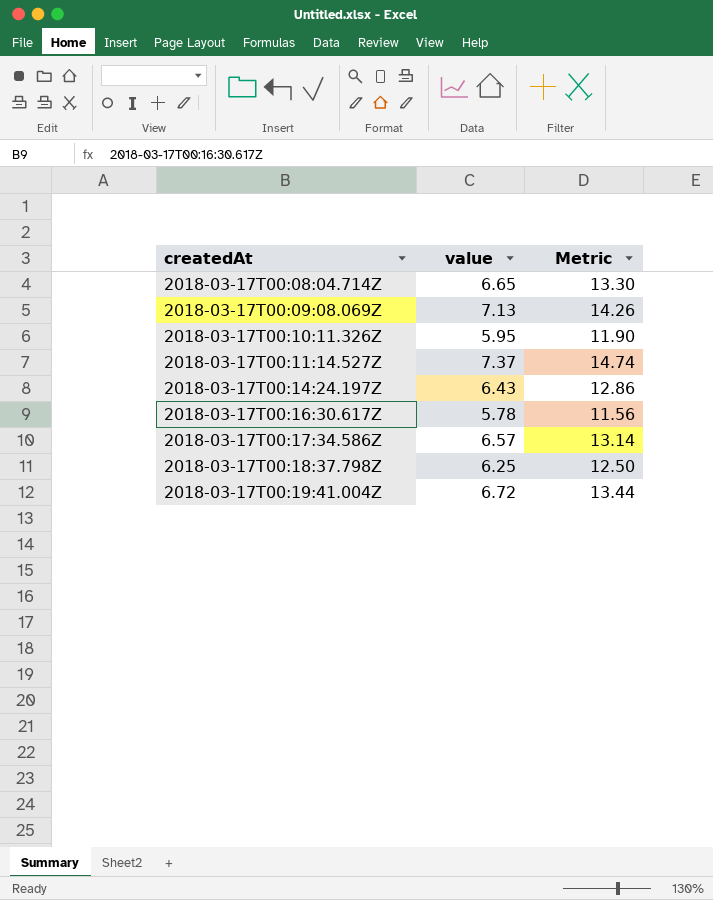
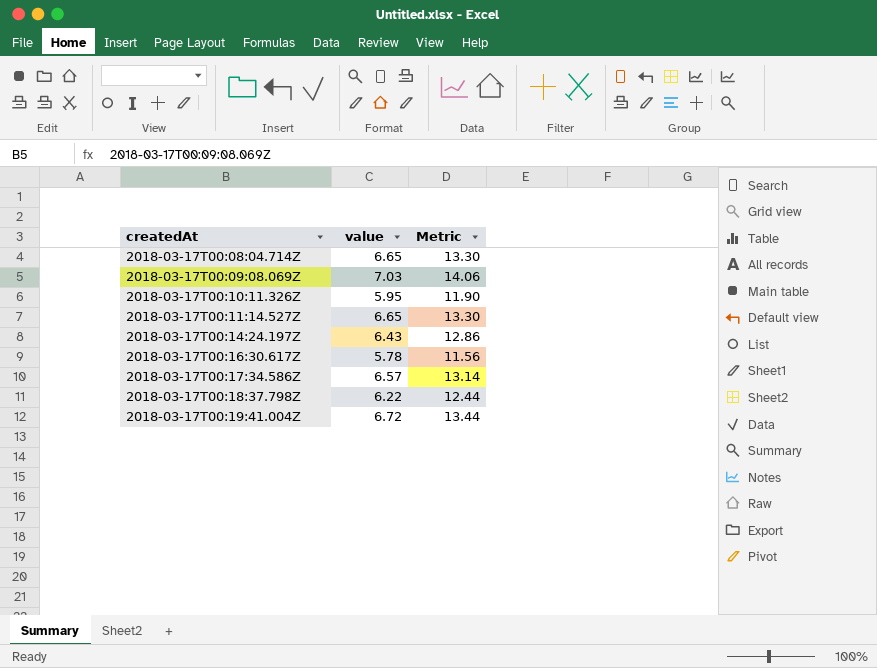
2018-03-17T00:09:08.069Z | value: 7.13 -> 7.03
2018-03-17T00:09:08.069Z | Metric: 14.26 -> 14.06
2018-03-17T00:11:14.527Z | value: 7.37 -> 6.65
2018-03-17T00:11:14.527Z | Metric: 14.74 -> 13.30
2018-03-17T00:18:37.798Z | value: 6.25 -> 6.22
2018-03-17T00:18:37.798Z | Metric: 12.50 -> 12.44

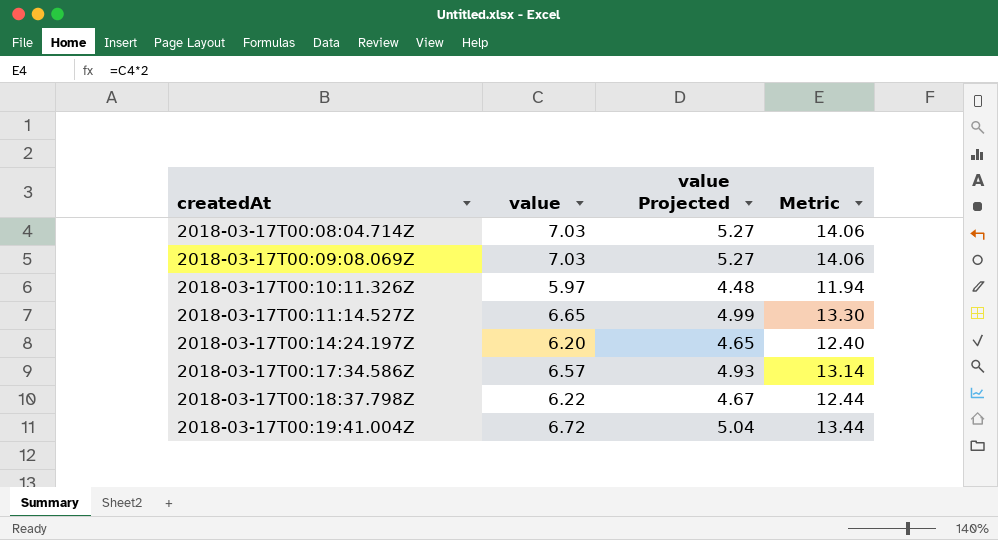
column value Projected | formula: none -> [value] * 0.75
row 2018-03-17T00:16:30.617Z: 5.78 | 11.56 -> none
2018-03-17T00:08:04.714Z | value: 6.65 -> 7.03
2018-03-17T00:08:04.714Z | Metric: 13.30 -> 14.06
2018-03-17T00:10:11.326Z | value: 5.95 -> 5.97
2018-03-17T00:10:11.326Z | Metric: 11.90 -> 11.94
2018-03-17T00:14:24.197Z | value: 6.43 -> 6.20
2018-03-17T00:14:24.197Z | Metric: 12.86 -> 12.40

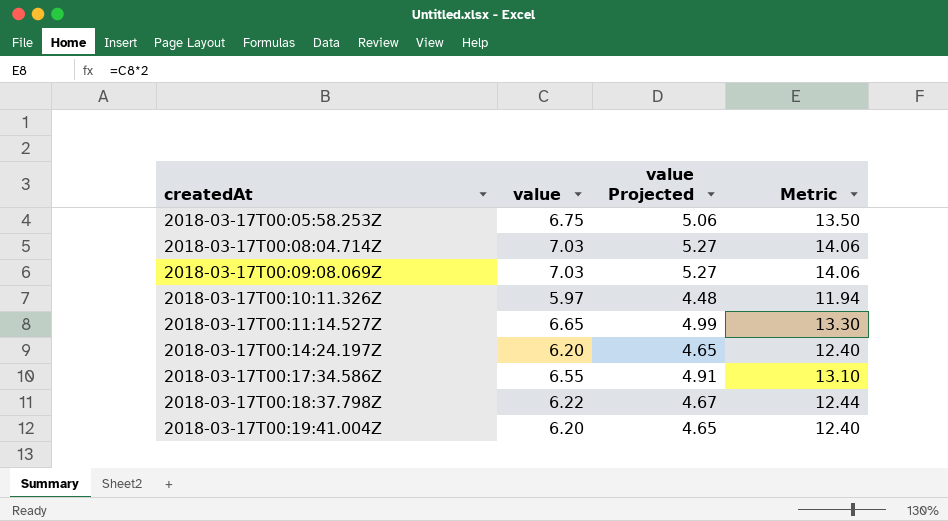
row 2018-03-17T00:05:58.253Z: none -> 6.75 | 5.06 | 13.50
2018-03-17T00:17:34.586Z | value: 6.57 -> 6.55
2018-03-17T00:17:34.586Z | value Projected: 4.93 -> 4.91
2018-03-17T00:17:34.586Z | Metric: 13.14 -> 13.10
2018-03-17T00:19:41.004Z | value: 6.72 -> 6.20
2018-03-17T00:19:41.004Z | value Projected: 5.04 -> 4.65
2018-03-17T00:19:41.004Z | Metric: 13.44 -> 12.40

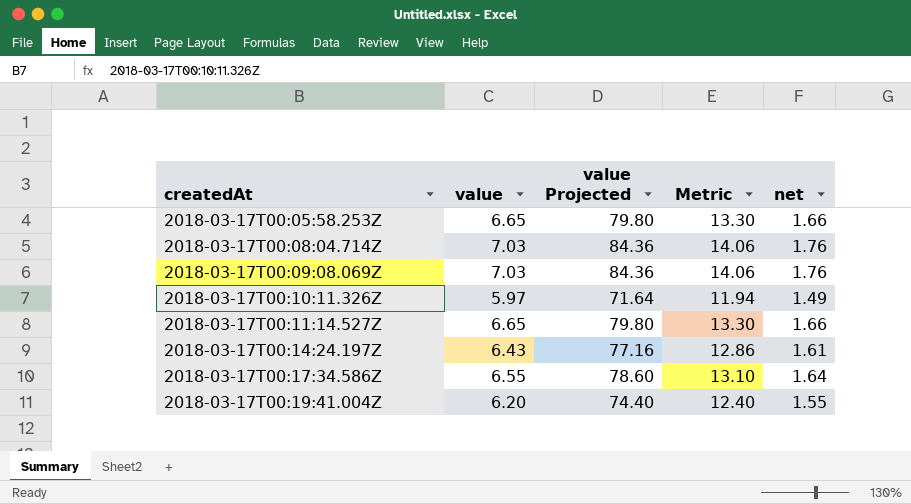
column value Projected | formula: [value] * 0.75 -> [value] * 12
column net | formula: none -> [value] * 0.25
row 2018-03-17T00:18:37.798Z: 6.22 | 4.67 | 12.44 -> none
2018-03-17T00:05:58.253Z | value: 6.75 -> 6.65
2018-03-17T00:05:58.253Z | Metric: 13.50 -> 13.30
2018-03-17T00:14:24.197Z | value: 6.20 -> 6.43
2018-03-17T00:14:24.197Z | Metric: 12.40 -> 12.86

